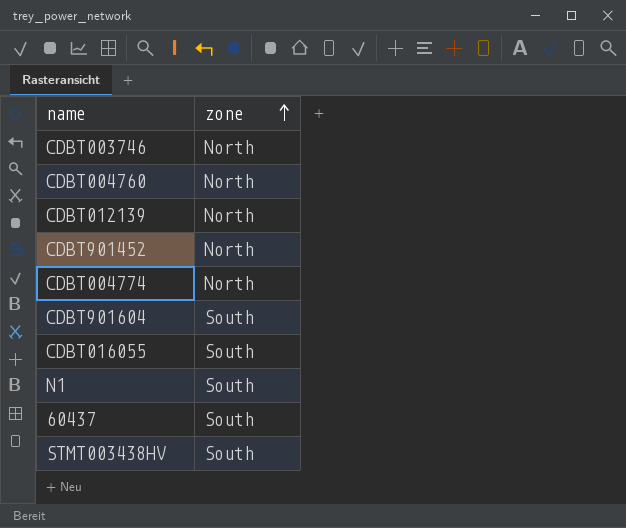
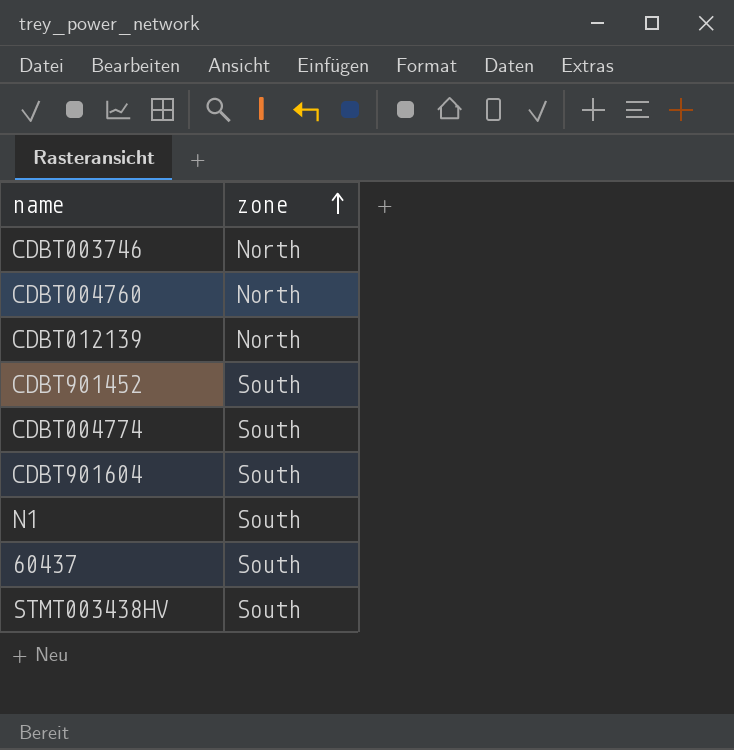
row CDBT016055: South -> none
CDBT901452 | zone: North -> South
CDBT004774 | zone: North -> South

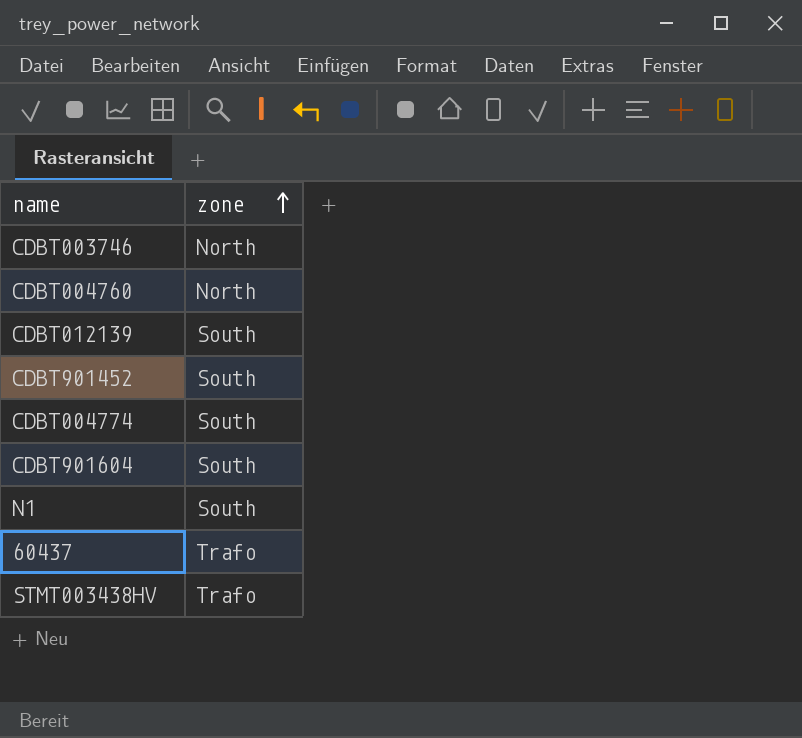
CDBT012139 | zone: North -> South
60437 | zone: South -> Trafo
STMT003438HV | zone: South -> Trafo

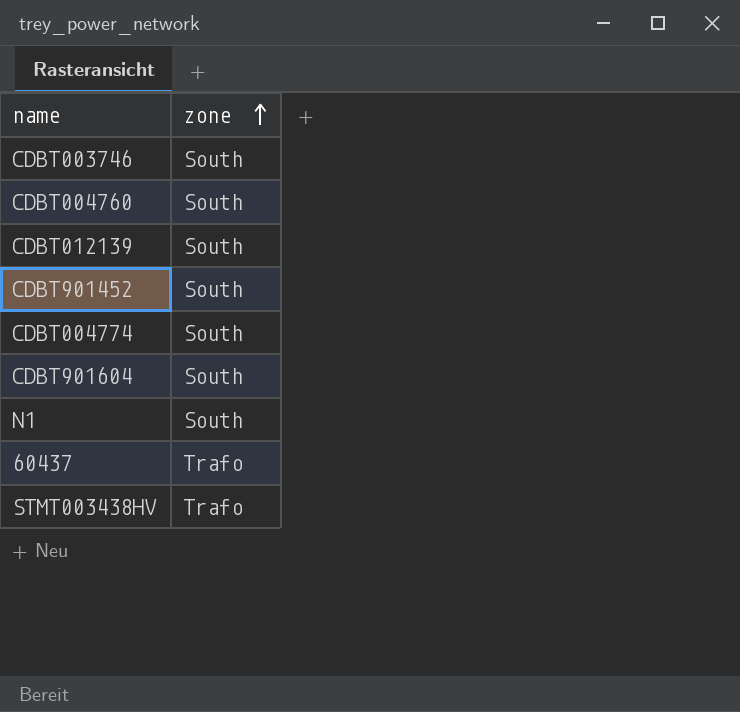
CDBT003746 | zone: North -> South
CDBT004760 | zone: North -> South

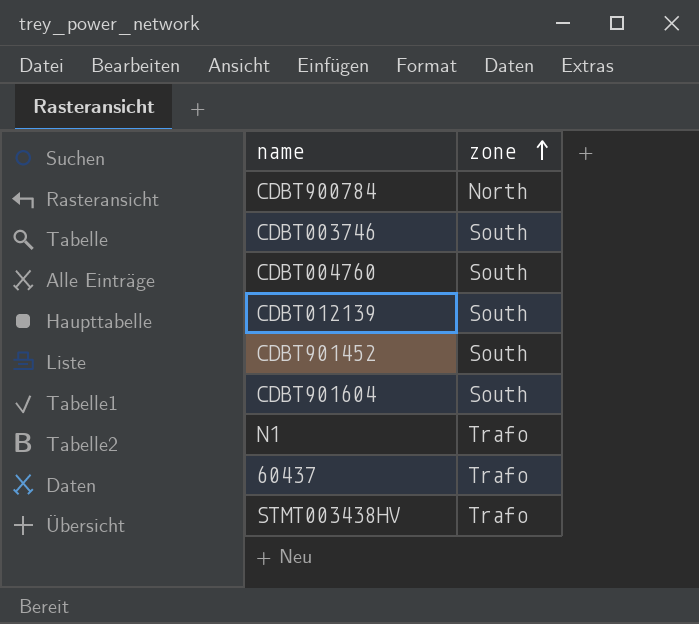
row CDBT004774: South -> none
row CDBT900784: none -> North
N1 | zone: South -> Trafo

